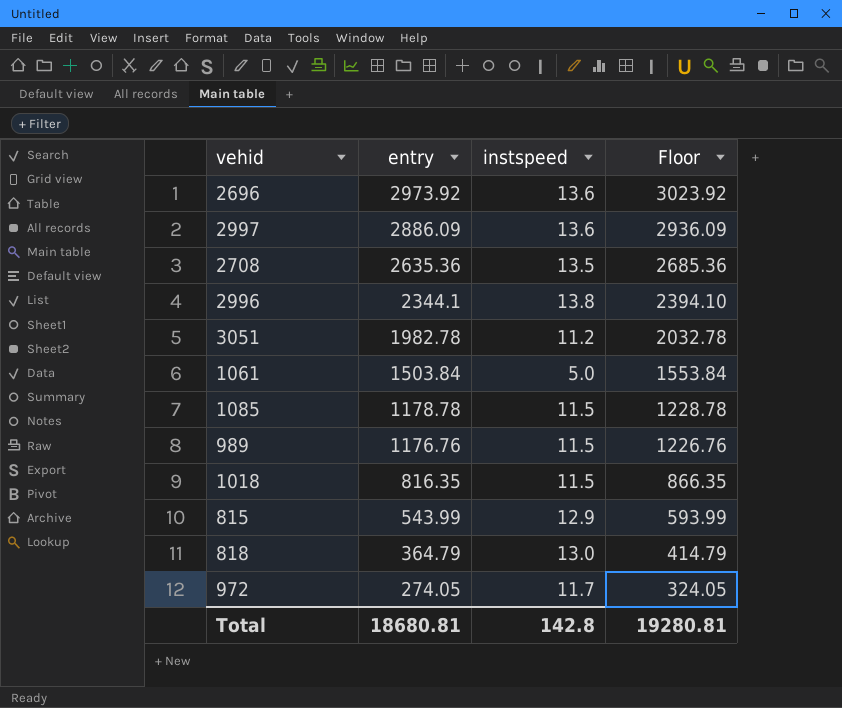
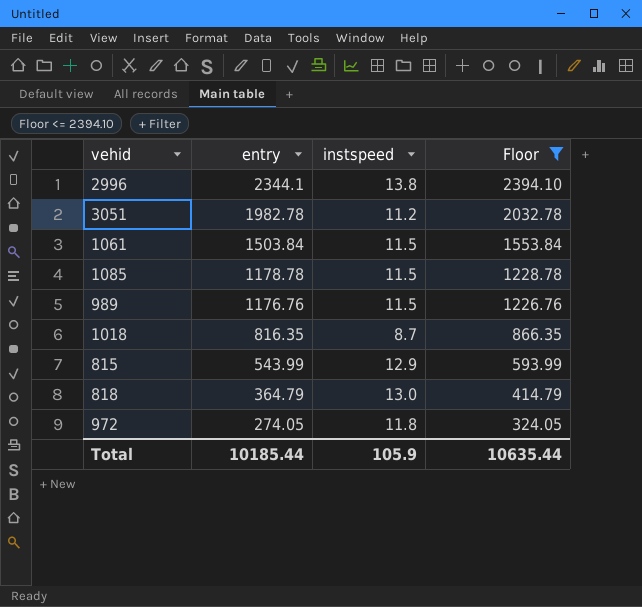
filter: none -> Floor <= 2394.10
1061 | instspeed: 5.0 -> 11.5
1018 | instspeed: 11.5 -> 8.7
972 | instspeed: 11.7 -> 11.8
Total | entry: 18680.81 -> 10185.44
Total | instspeed: 142.8 -> 105.9
Total | Floor: 19280.81 -> 10635.44

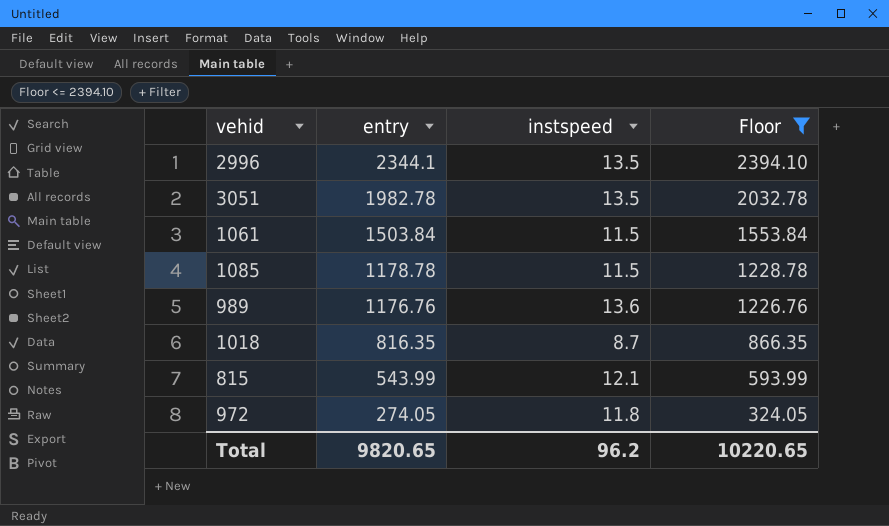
row 818: 364.79 | 13.0 | 414.79 -> none
2996 | instspeed: 13.8 -> 13.5
3051 | instspeed: 11.2 -> 13.5
989 | instspeed: 11.5 -> 13.6
815 | instspeed: 12.9 -> 12.1
Total | entry: 10185.44 -> 9820.65
Total | instspeed: 105.9 -> 96.2
Total | Floor: 10635.44 -> 10220.65

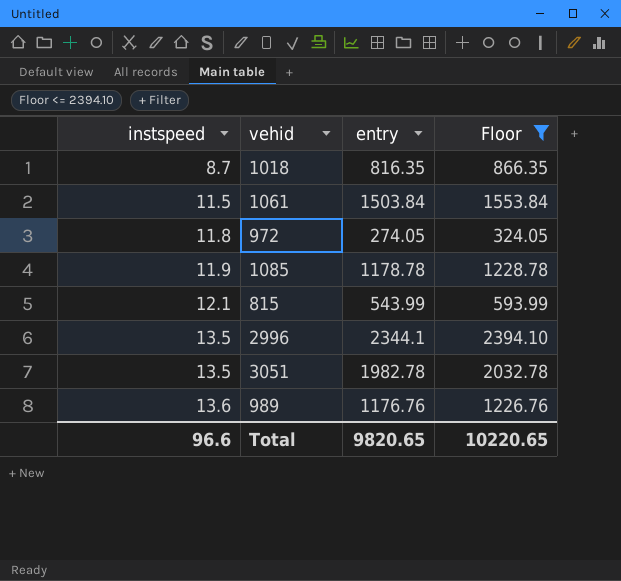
row order: entry descending -> instspeed ascending
column instspeed | position: 3 -> 1
1085 | instspeed: 11.5 -> 11.9
Total | instspeed: 96.2 -> 96.6

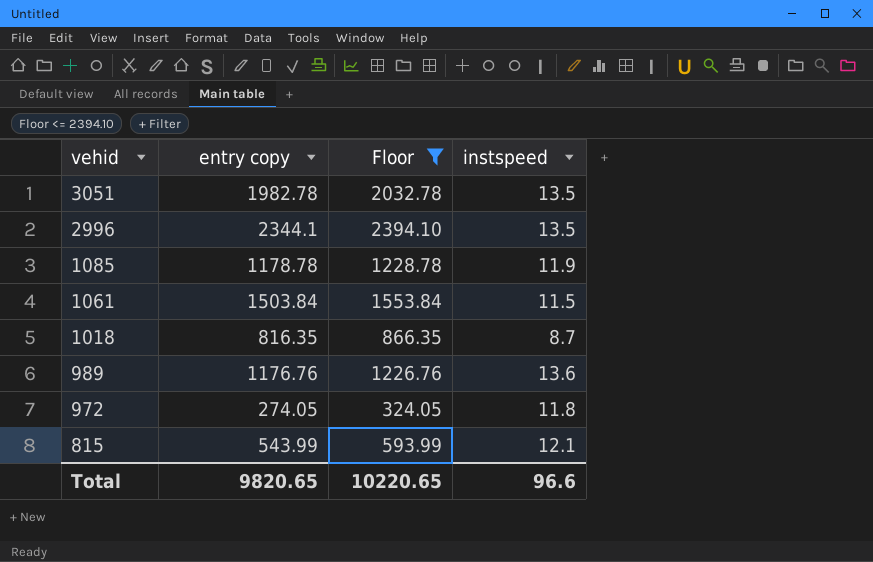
row order: instspeed ascending -> vehid descending
column name: entry -> entry copy
column instspeed | position: 1 -> 4

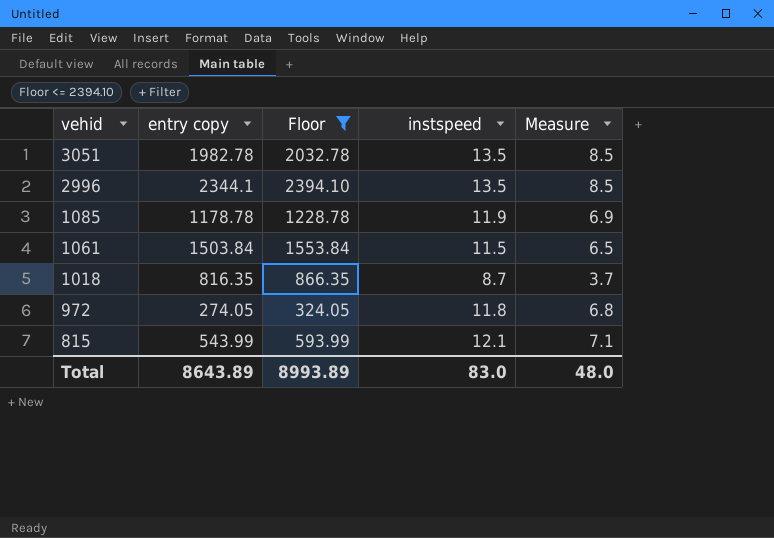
column Measure | formula: none -> [instspeed] - 5
row 989: 1176.76 | 1226.76 | 13.6 -> none
Total | entry copy: 9820.65 -> 8643.89
Total | Floor: 10220.65 -> 8993.89
Total | instspeed: 96.6 -> 83.0

